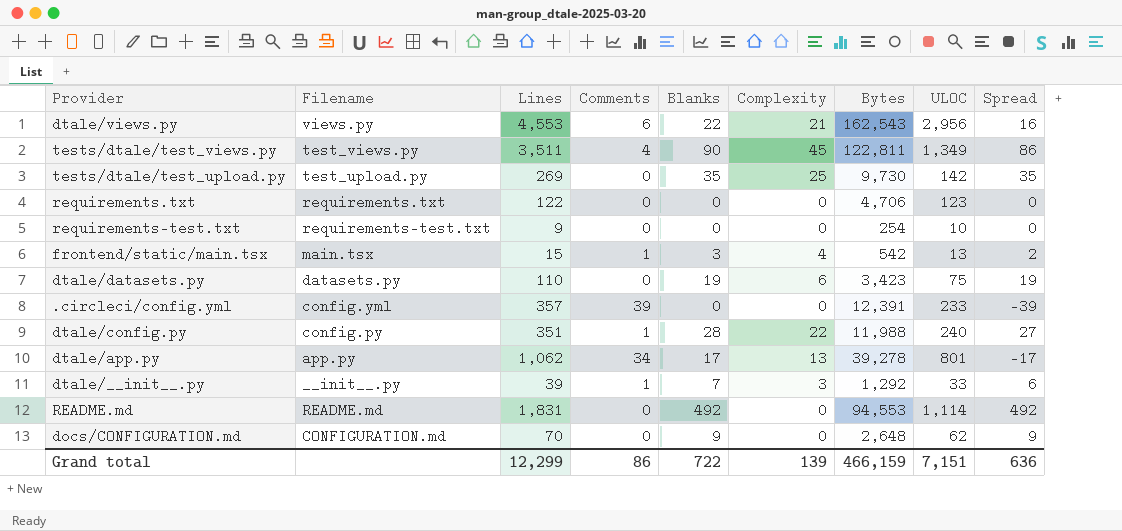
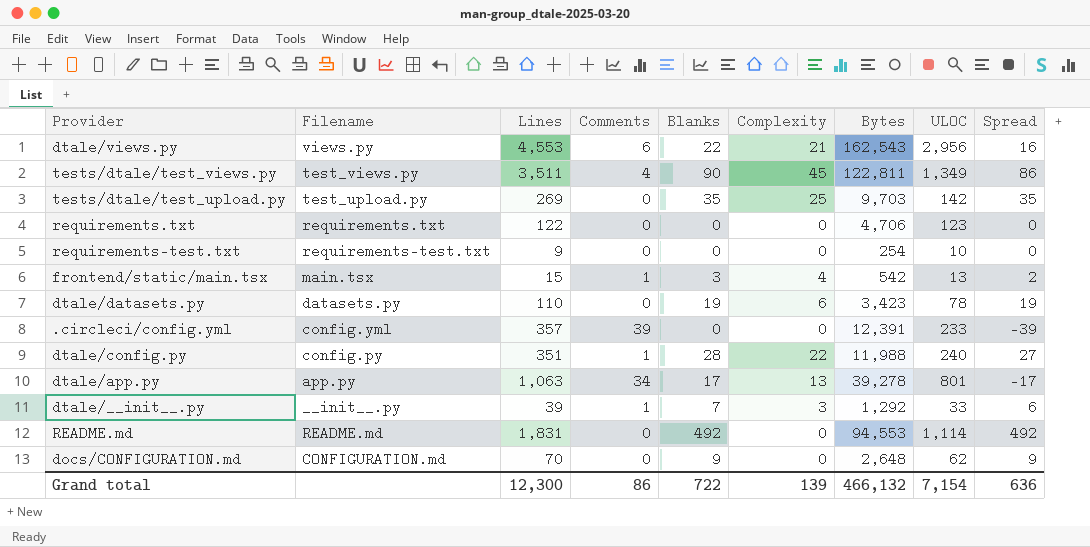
tests/dtale/test_upload.py | Bytes: 9,730 -> 9,703
dtale/datasets.py | ULOC: 75 -> 78
dtale/app.py | Lines: 1,062 -> 1,063
Grand total | Lines: 12,299 -> 12,300
Grand total | Bytes: 466,159 -> 466,132
Grand total | ULOC: 7,151 -> 7,154

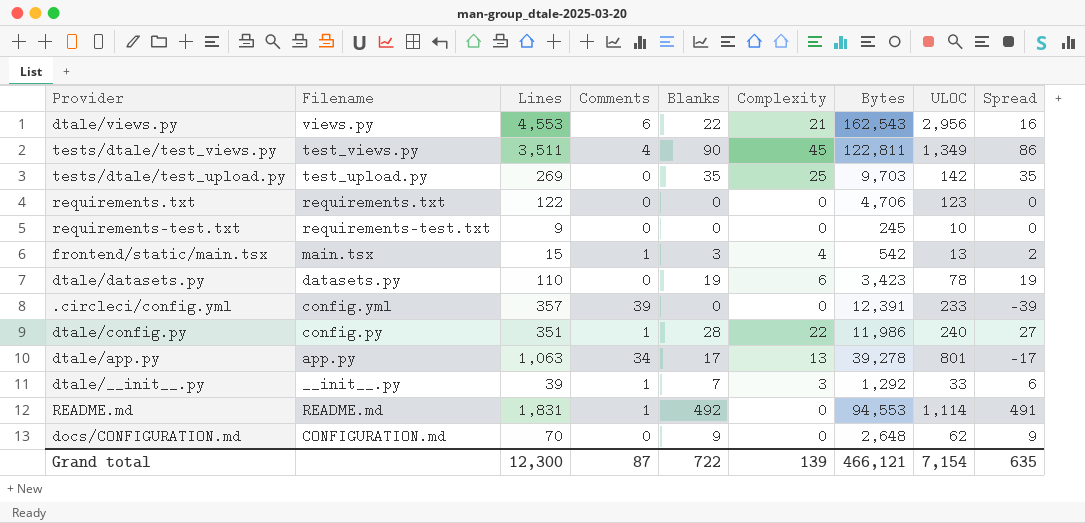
requirements-test.txt | Bytes: 254 -> 245
dtale/config.py | Bytes: 11,988 -> 11,986
README.md | Comments: 0 -> 1
README.md | Spread: 492 -> 491
Grand total | Comments: 86 -> 87
Grand total | Bytes: 466,132 -> 466,121
Grand total | Spread: 636 -> 635

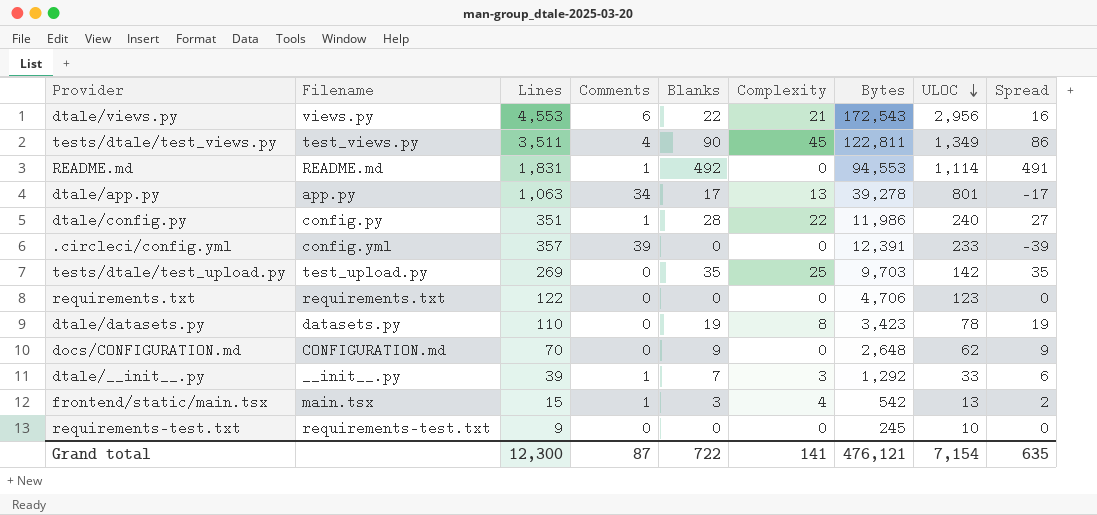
row order: none -> ULOC descending
dtale/views.py | Bytes: 162,543 -> 172,543
dtale/datasets.py | Complexity: 6 -> 8
Grand total | Complexity: 139 -> 141
Grand total | Bytes: 466,121 -> 476,121

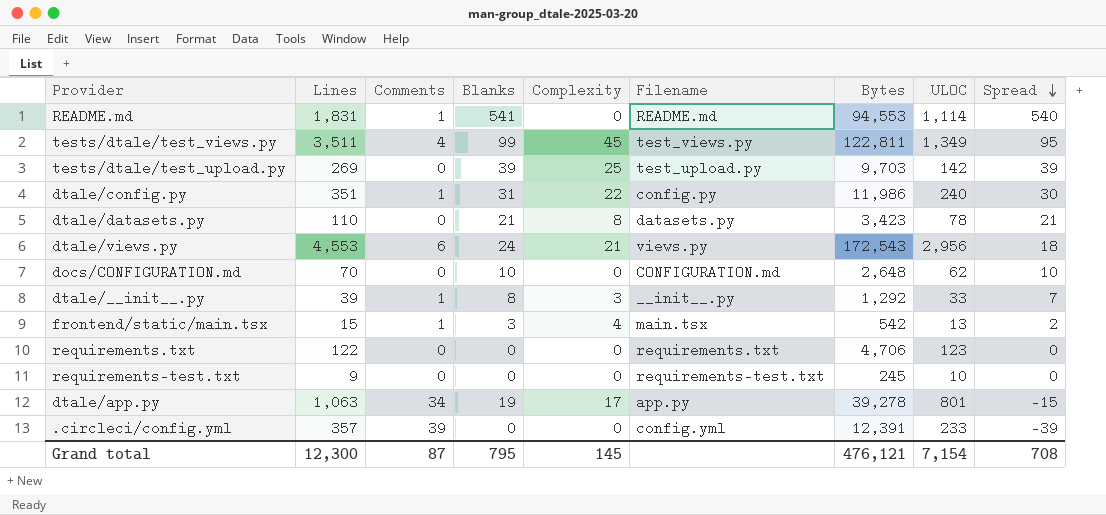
row order: ULOC descending -> Spread descending
column Filename | position: 2 -> 6
README.md | Blanks: 492 -> 541
README.md | Spread: 491 -> 540
tests/dtale/test_views.py | Blanks: 90 -> 99
tests/dtale/test_views.py | Spread: 86 -> 95
tests/dtale/test_upload.py | Blanks: 35 -> 39
tests/dtale/test_upload.py | Spread: 35 -> 39
dtale/config.py | Blanks: 28 -> 31
dtale/config.py | Spread: 27 -> 30
dtale/datasets.py | Blanks: 19 -> 21
dtale/datasets.py | Spread: 19 -> 21
dtale/views.py | Blanks: 22 -> 24
dtale/views.py | Spread: 16 -> 18
docs/CONFIGURATION.md | Blanks: 9 -> 10
docs/CONFIGURATION.md | Spread: 9 -> 10
dtale/__init__.py | Blanks: 7 -> 8
dtale/__init__.py | Spread: 6 -> 7
dtale/app.py | Blanks: 17 -> 19
dtale/app.py | Complexity: 13 -> 17
dtale/app.py | Spread: -17 -> -15
Grand total | Blanks: 722 -> 795
Grand total | Complexity: 141 -> 145
Grand total | Spread: 635 -> 708

